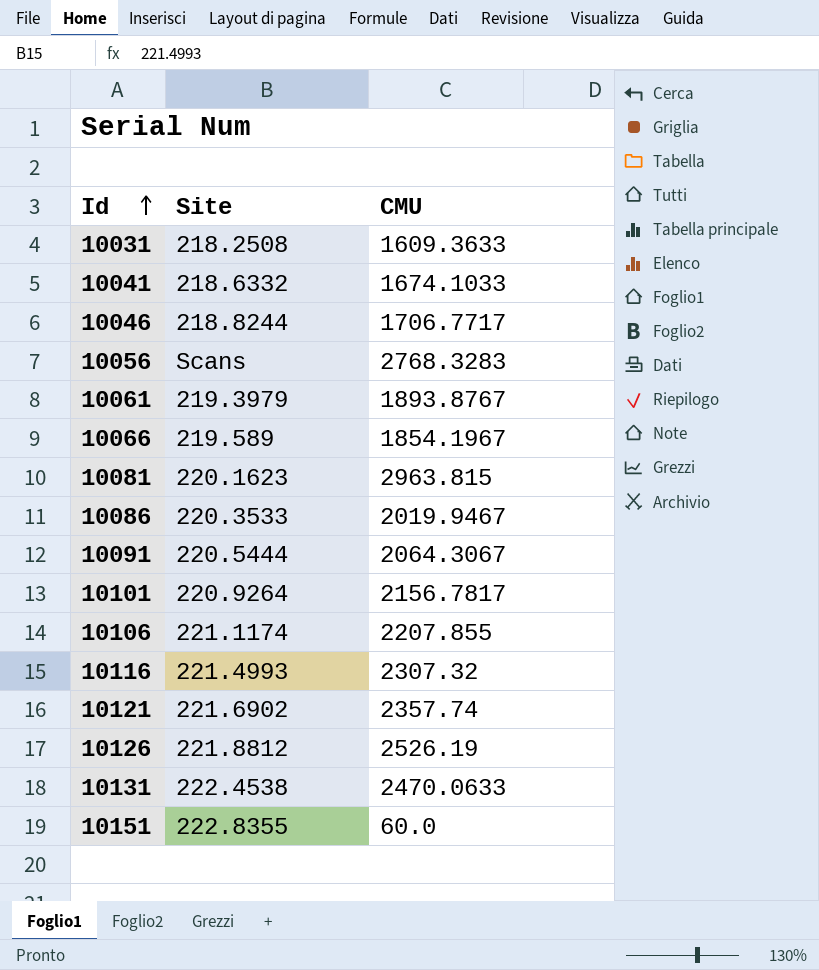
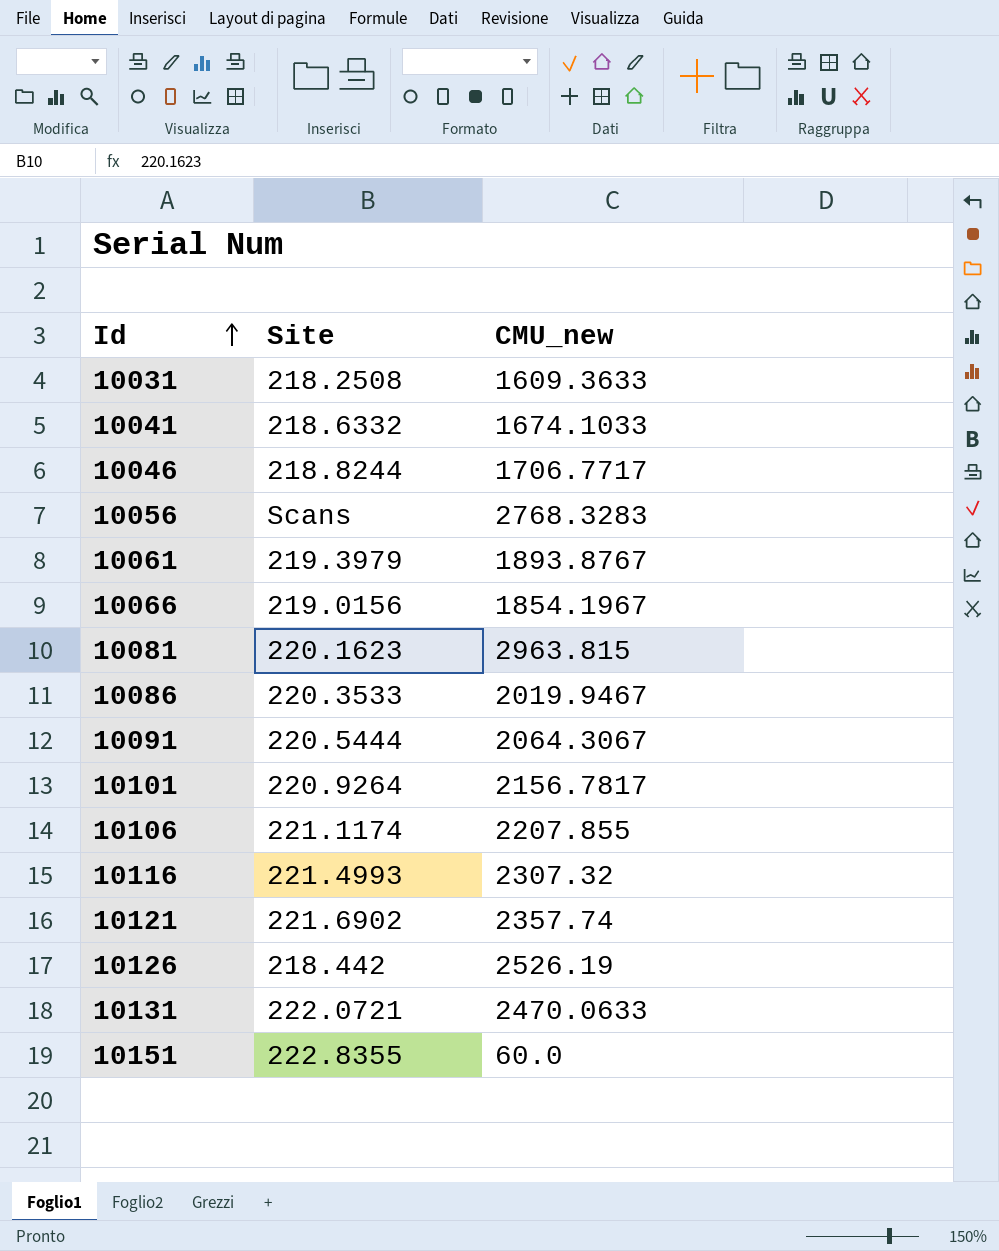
column name: CMU -> CMU_new
10066 | Site: 219.589 -> 219.0156
10126 | Site: 221.8812 -> 218.442
10131 | Site: 222.4538 -> 222.0721

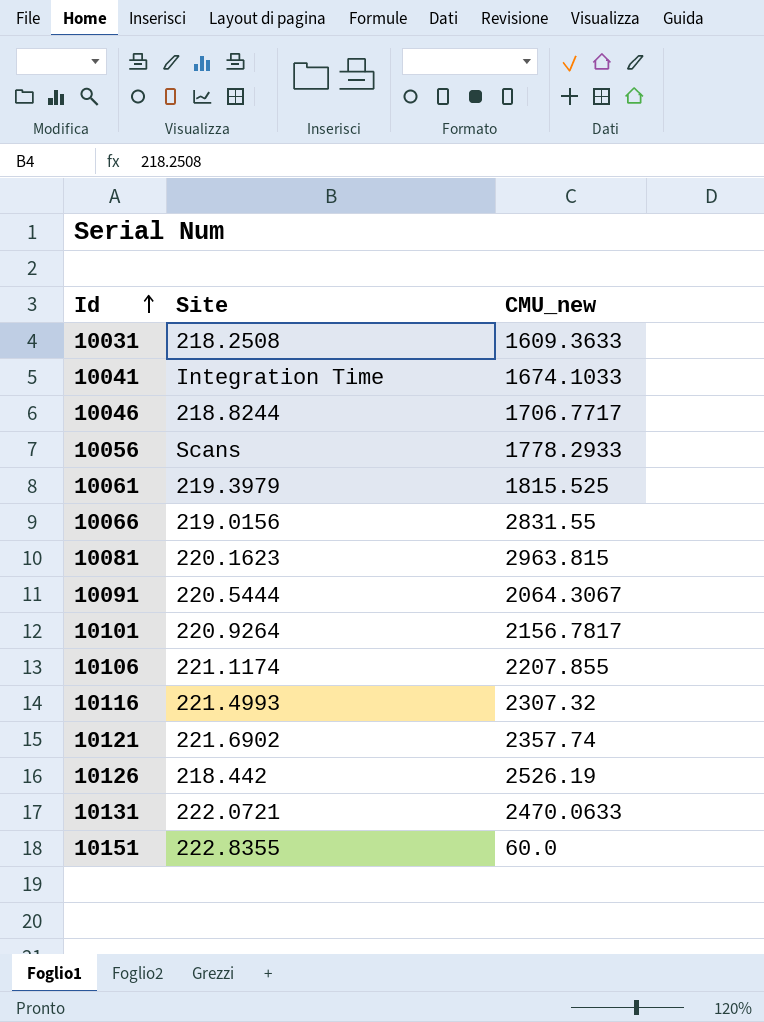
row 10086: 220.3533 | 2019.9467 -> none
10041 | Site: 218.6332 -> Integration Time
10056 | CMU_new: 2768.3283 -> 1778.2933
10061 | CMU_new: 1893.8767 -> 1815.525
10066 | CMU_new: 1854.1967 -> 2831.55

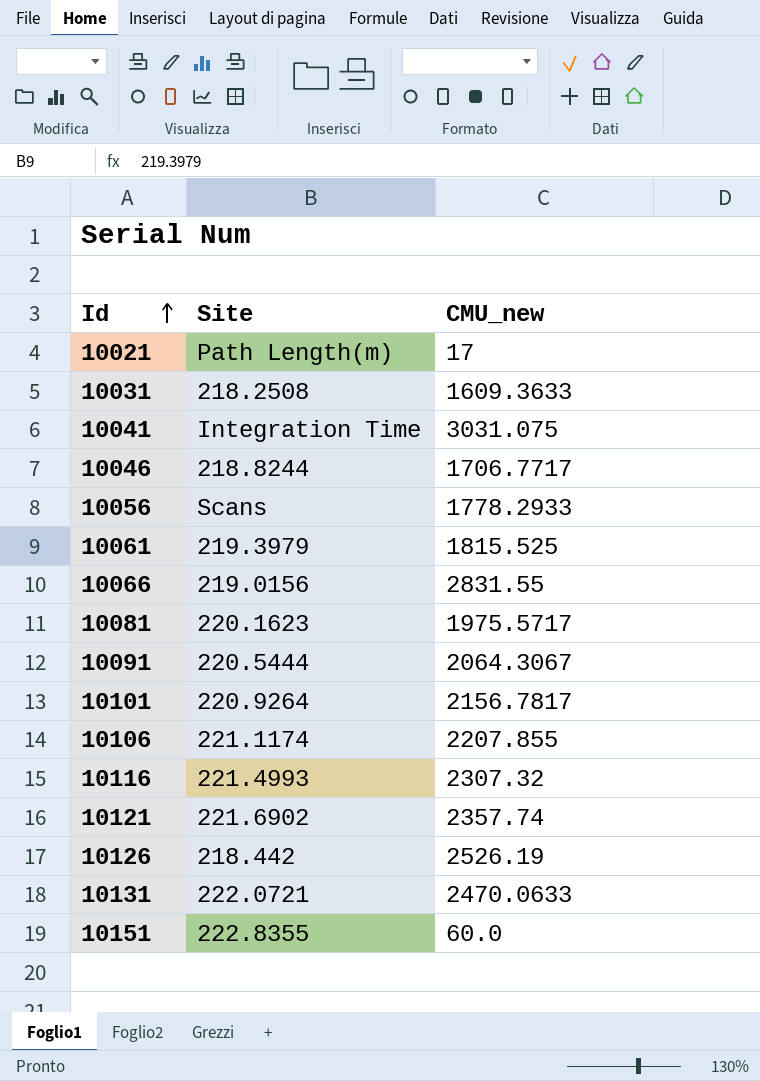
row 10021: none -> Path Length(m) | 17
10041 | CMU_new: 1674.1033 -> 3031.075
10081 | CMU_new: 2963.815 -> 1975.5717

